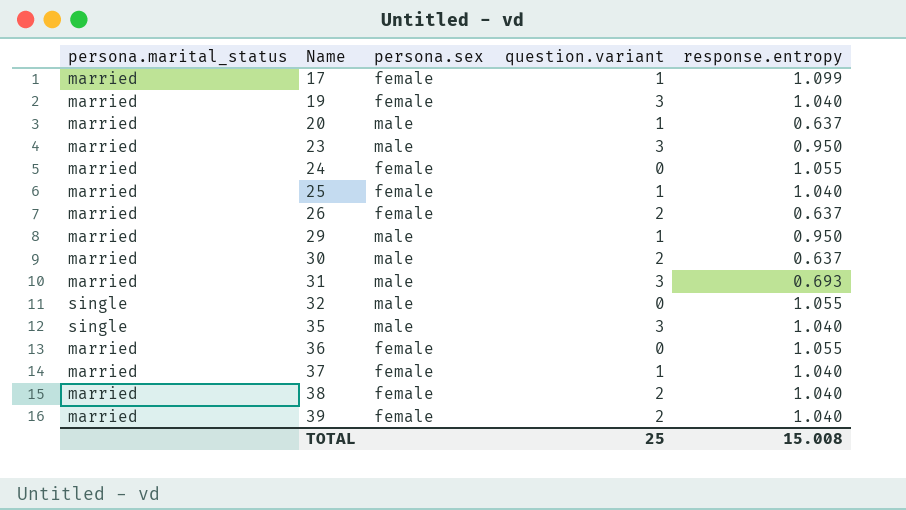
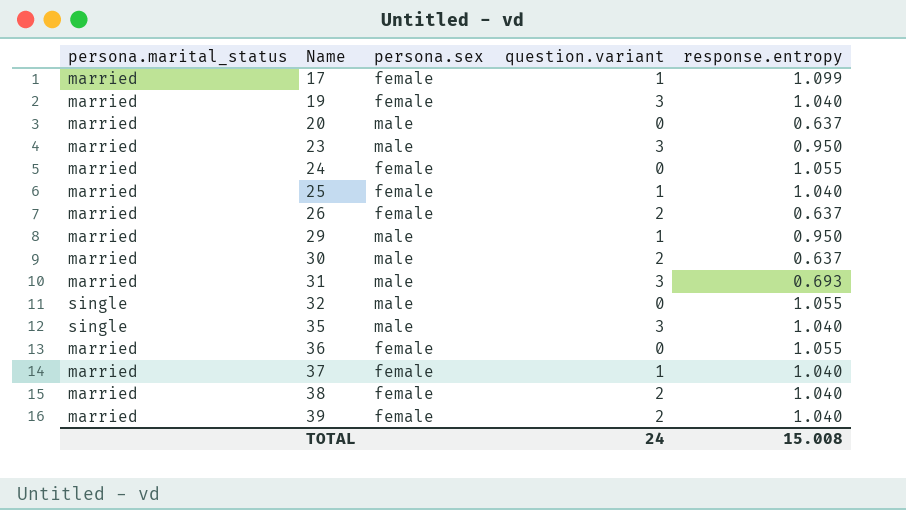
20 | question.variant: 1 -> 0
TOTAL | question.variant: 25 -> 24

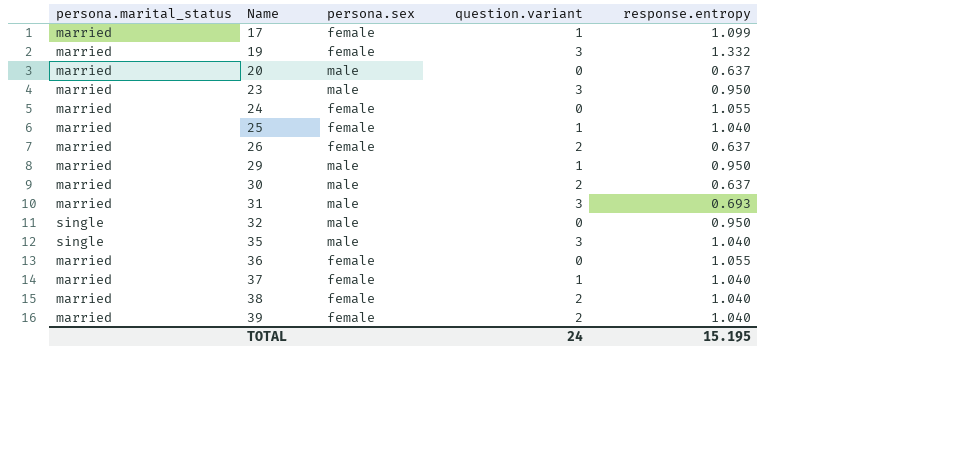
19 | response.entropy: 1.040 -> 1.332
32 | response.entropy: 1.055 -> 0.950
TOTAL | response.entropy: 15.008 -> 15.195

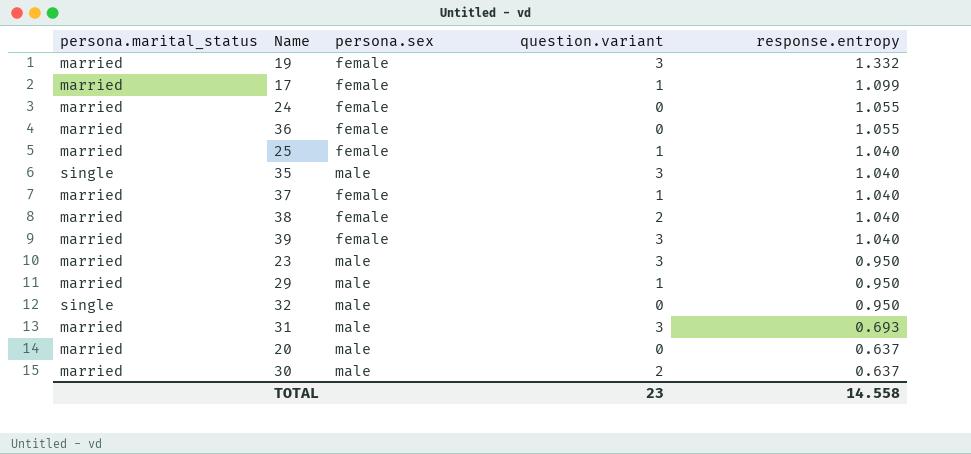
row order: Name ascending -> response.entropy descending
row 26: married | female | 2 | 0.637 -> none
39 | question.variant: 2 -> 3
TOTAL | question.variant: 24 -> 23
TOTAL | response.entropy: 15.195 -> 14.558

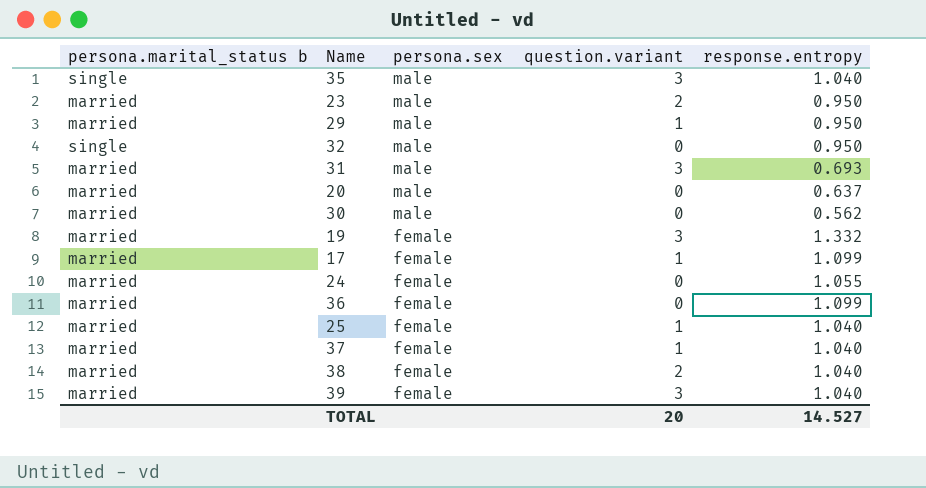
row order: response.entropy descending -> persona.sex descending
column name: persona.marital_status -> persona.marital_status b
23 | question.variant: 3 -> 2
30 | question.variant: 2 -> 0
30 | response.entropy: 0.637 -> 0.562
36 | response.entropy: 1.055 -> 1.099
TOTAL | question.variant: 23 -> 20
TOTAL | response.entropy: 14.558 -> 14.527

